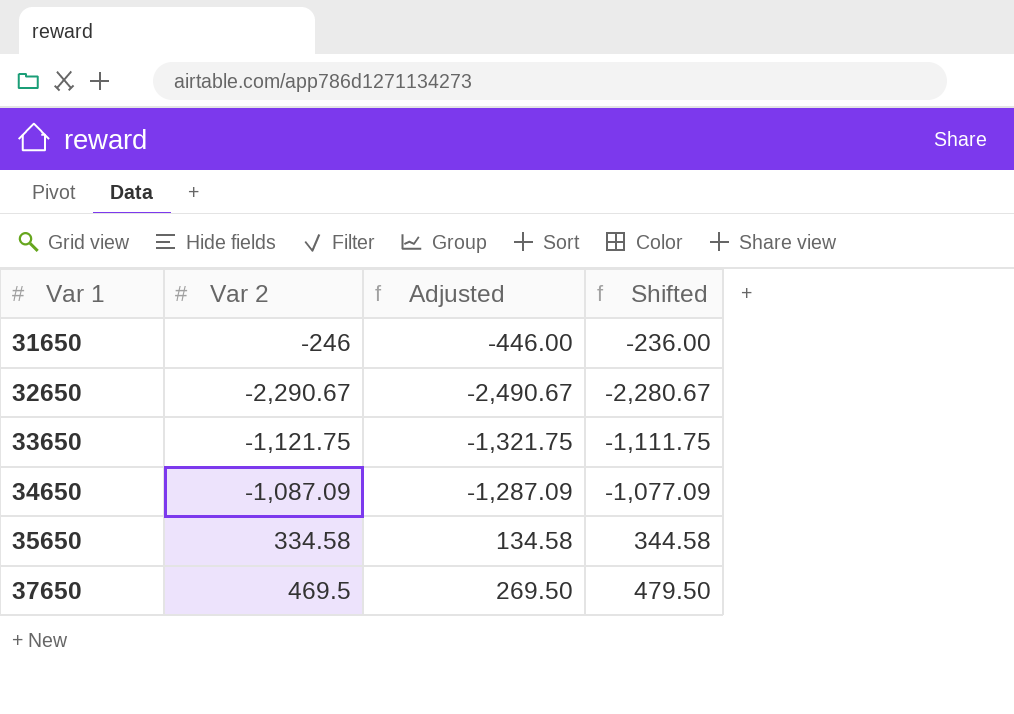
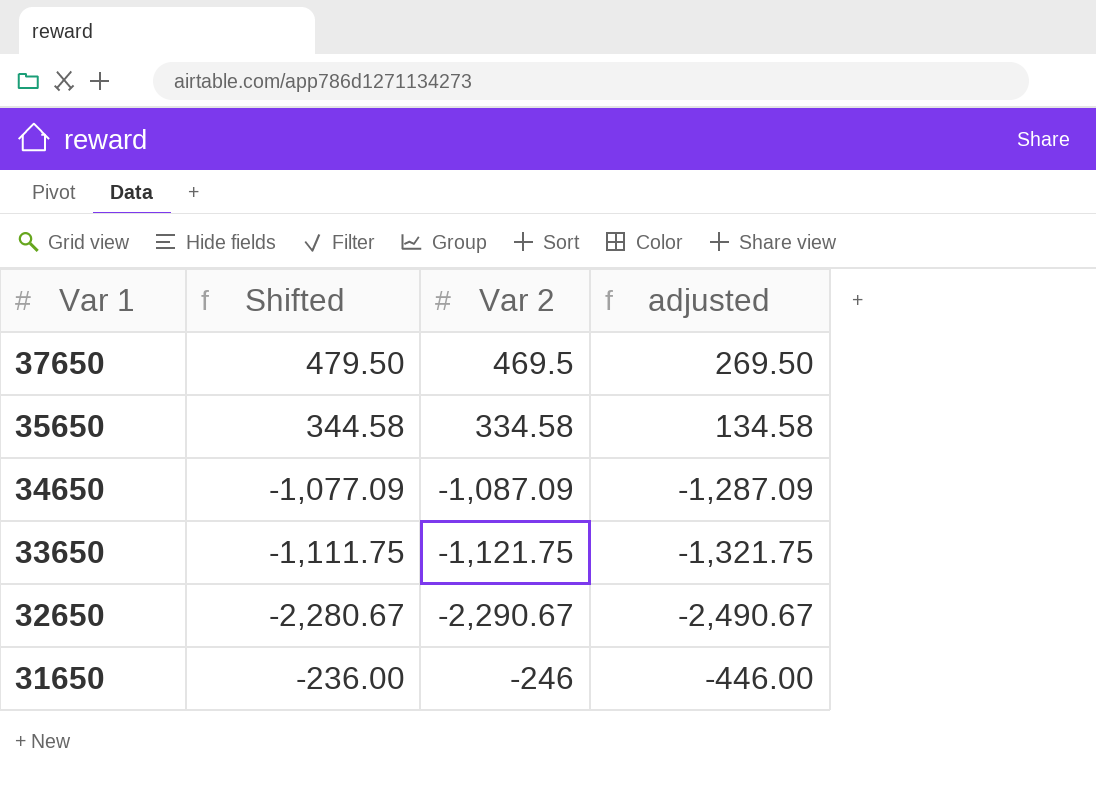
row order: Var 1 ascending -> Var 1 descending
column Shifted | position: 4 -> 2
column name: Adjusted -> adjusted

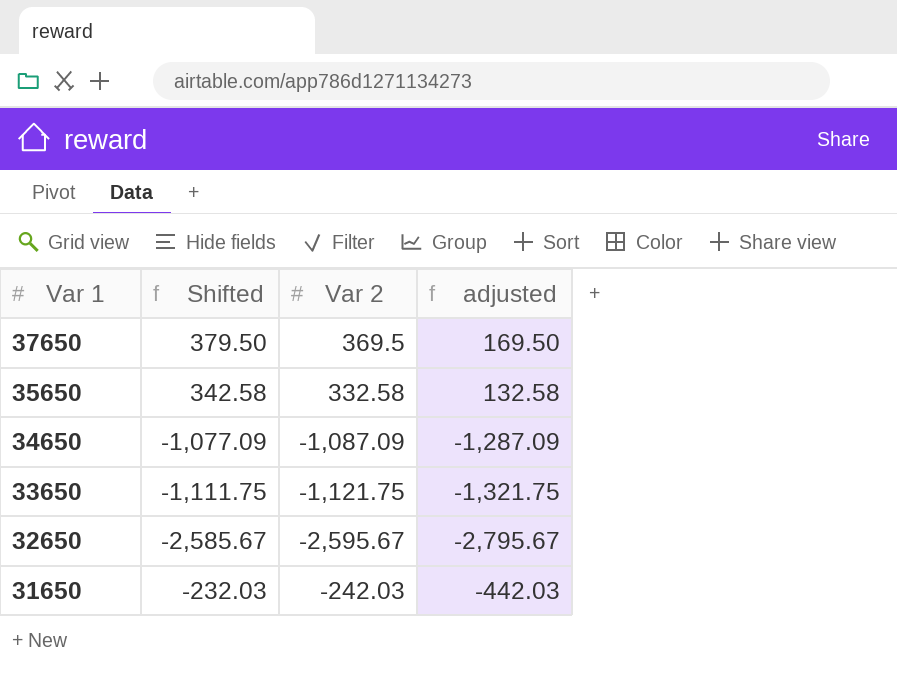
37650 | Shifted: 479.50 -> 379.50
37650 | Var 2: 469.5 -> 369.5
37650 | adjusted: 269.50 -> 169.50
35650 | Shifted: 344.58 -> 342.58
35650 | Var 2: 334.58 -> 332.58
35650 | adjusted: 134.58 -> 132.58
32650 | Shifted: -2,280.67 -> -2,585.67
32650 | Var 2: -2,290.67 -> -2,595.67
32650 | adjusted: -2,490.67 -> -2,795.67
31650 | Shifted: -236.00 -> -232.03
31650 | Var 2: -246 -> -242.03
31650 | adjusted: -446.00 -> -442.03

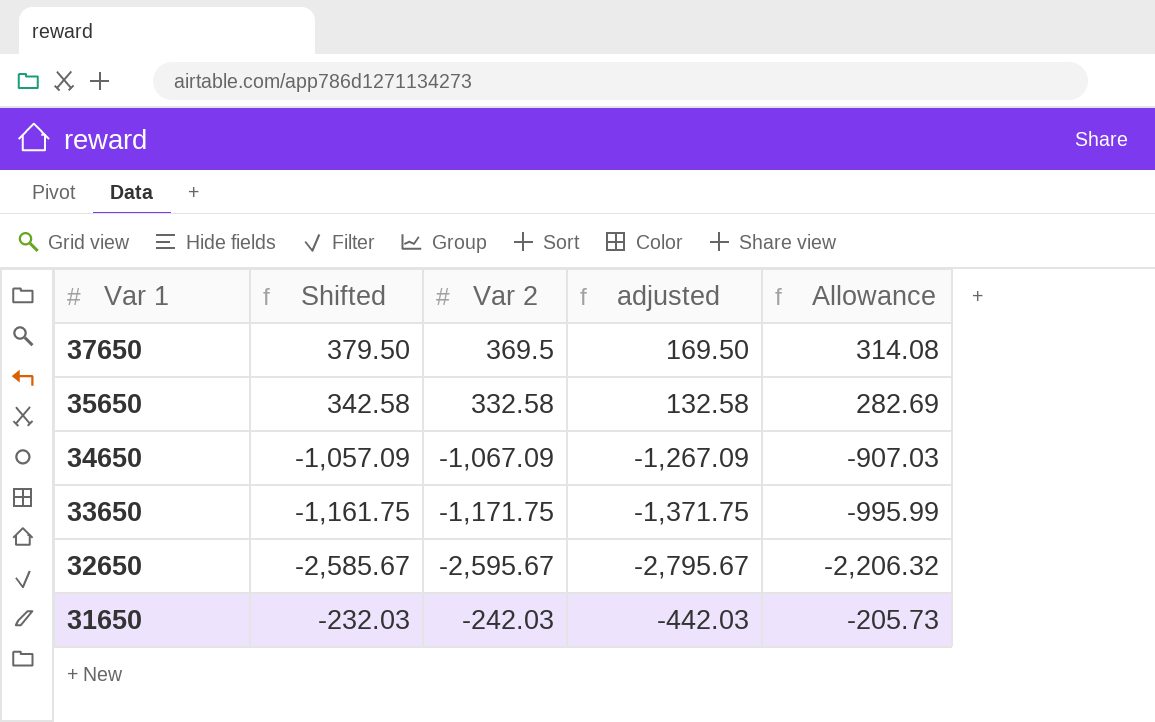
column Allowance | formula: none -> [Var 2] * 0.85
34650 | Shifted: -1,077.09 -> -1,057.09
34650 | Var 2: -1,087.09 -> -1,067.09
34650 | adjusted: -1,287.09 -> -1,267.09
33650 | Shifted: -1,111.75 -> -1,161.75
33650 | Var 2: -1,121.75 -> -1,171.75
33650 | adjusted: -1,321.75 -> -1,371.75

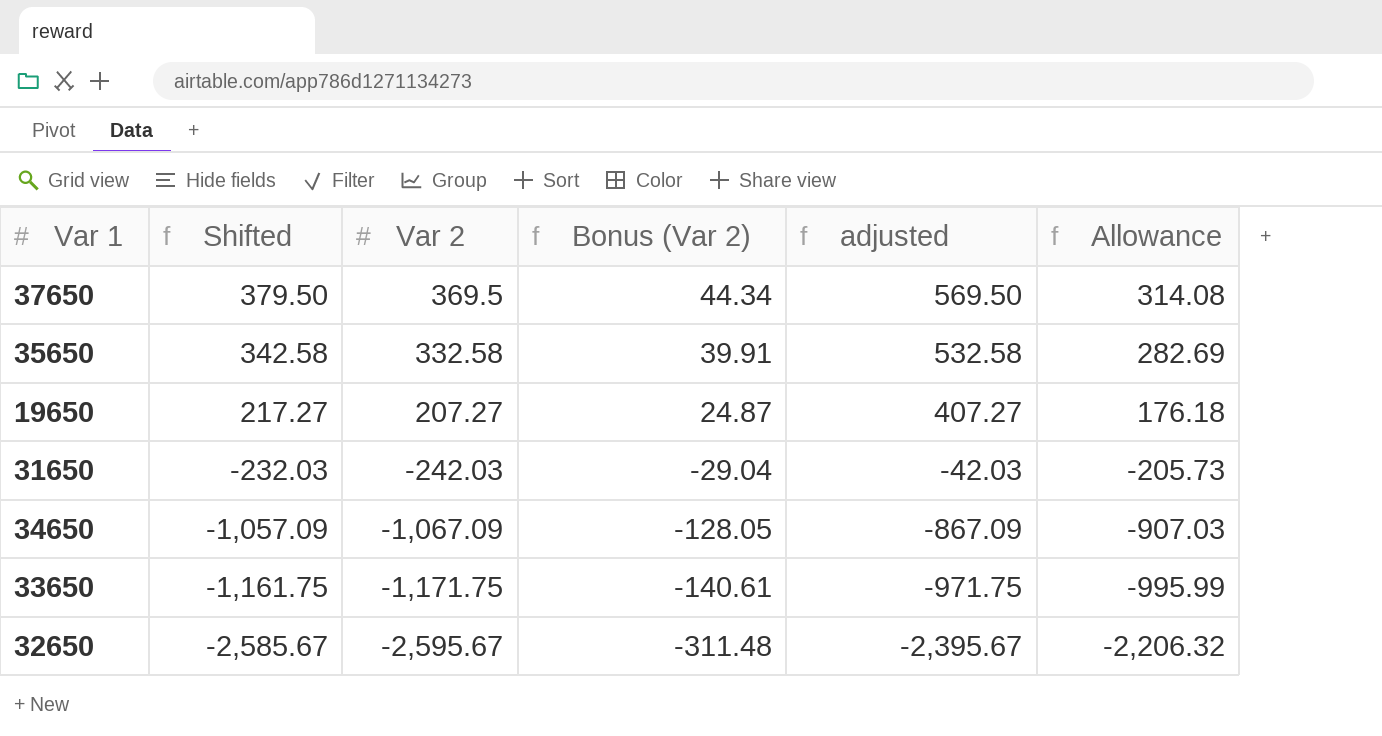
row order: Var 1 descending -> Shifted descending
column Bonus (Var 2) | formula: none -> [Var 2] * 0.12
column adjusted | formula: [Var 2] - 200 -> [Var 2] + 200
row 19650: none -> 217.27 | 207.27 | 24.87 | 407.27 | 176.18

